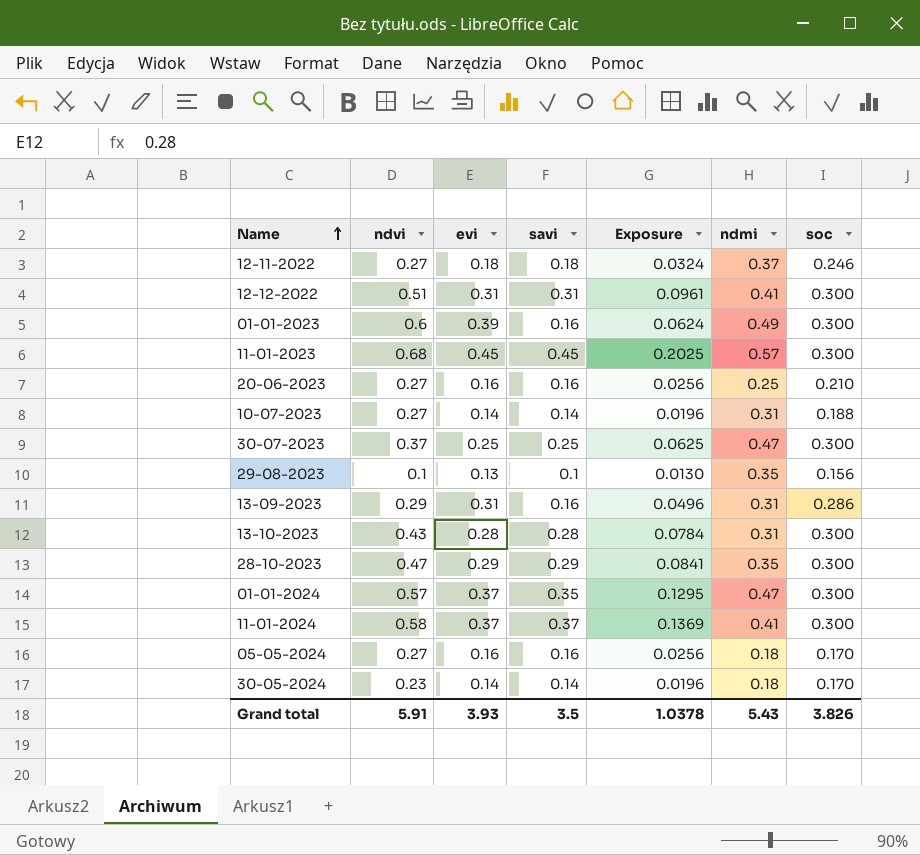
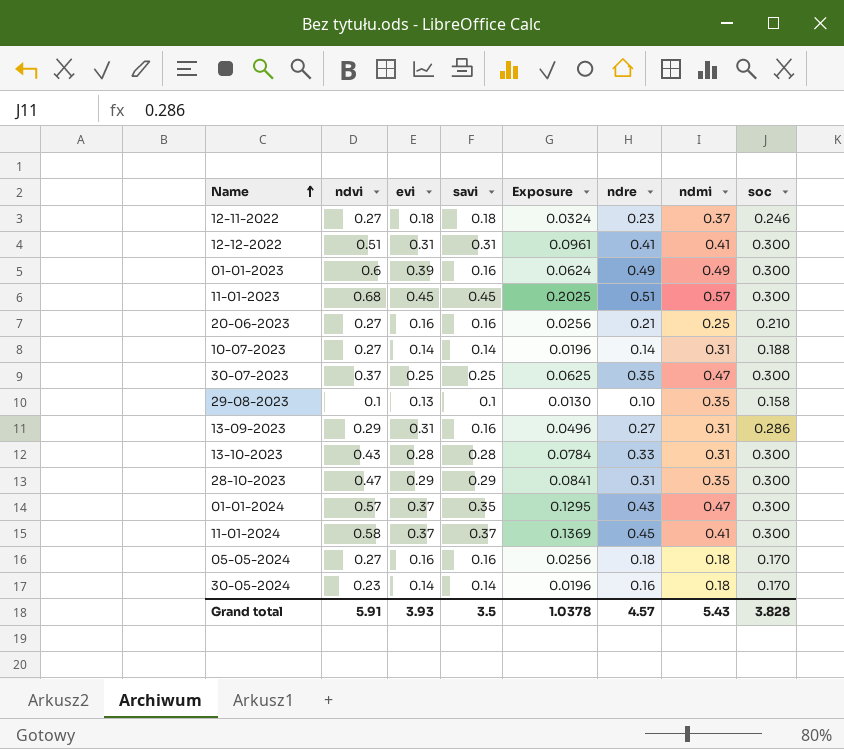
column ndre | position: none -> 6
29-08-2023 | soc: 0.156 -> 0.158
Grand total | soc: 3.826 -> 3.828

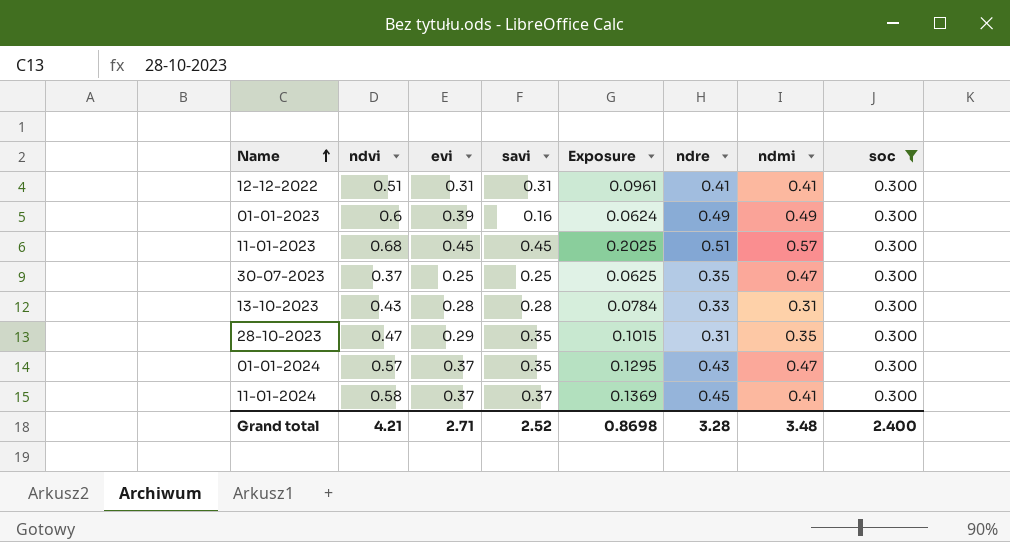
filter: none -> soc = 0.300
28-10-2023 | savi: 0.29 -> 0.35
28-10-2023 | Exposure: 0.0841 -> 0.1015
Grand total | ndvi: 5.91 -> 4.21
Grand total | evi: 3.93 -> 2.71
Grand total | savi: 3.5 -> 2.52
Grand total | Exposure: 1.0378 -> 0.8698
Grand total | ndre: 4.57 -> 3.28
Grand total | ndmi: 5.43 -> 3.48
Grand total | soc: 3.828 -> 2.400

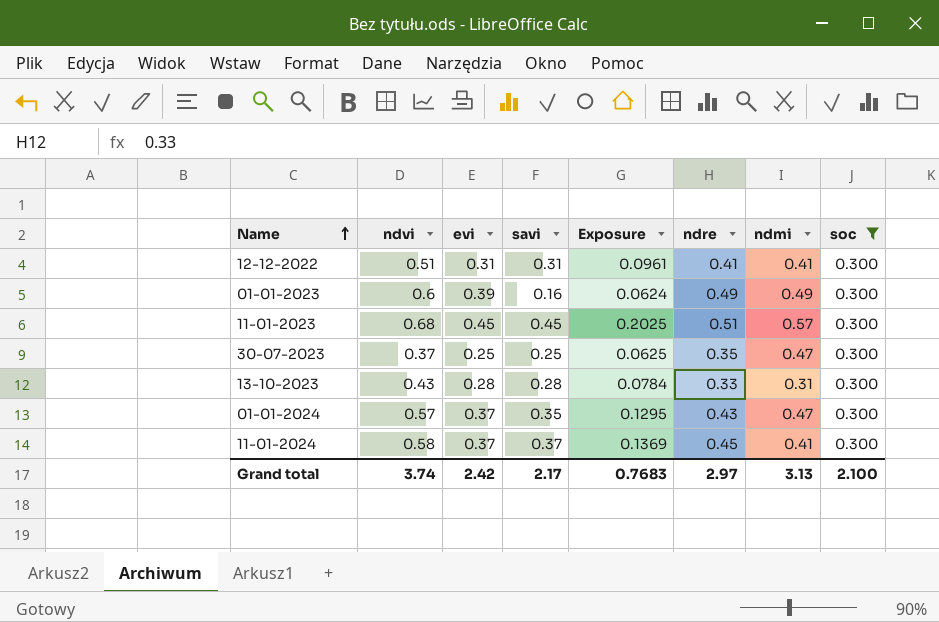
row 28-10-2023: 0.47 | 0.29 | 0.35 | 0.1015 | 0.31 | 0.35 | 0.300 -> none
Grand total | ndvi: 4.21 -> 3.74
Grand total | evi: 2.71 -> 2.42
Grand total | savi: 2.52 -> 2.17
Grand total | Exposure: 0.8698 -> 0.7683
Grand total | ndre: 3.28 -> 2.97
Grand total | ndmi: 3.48 -> 3.13
Grand total | soc: 2.400 -> 2.100

